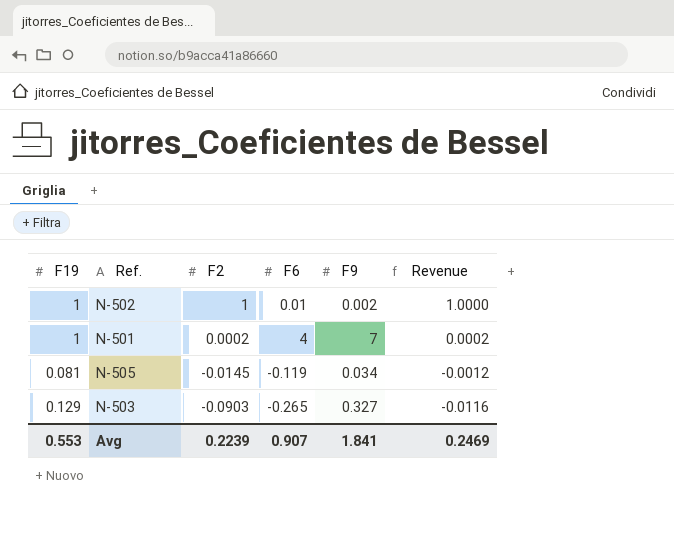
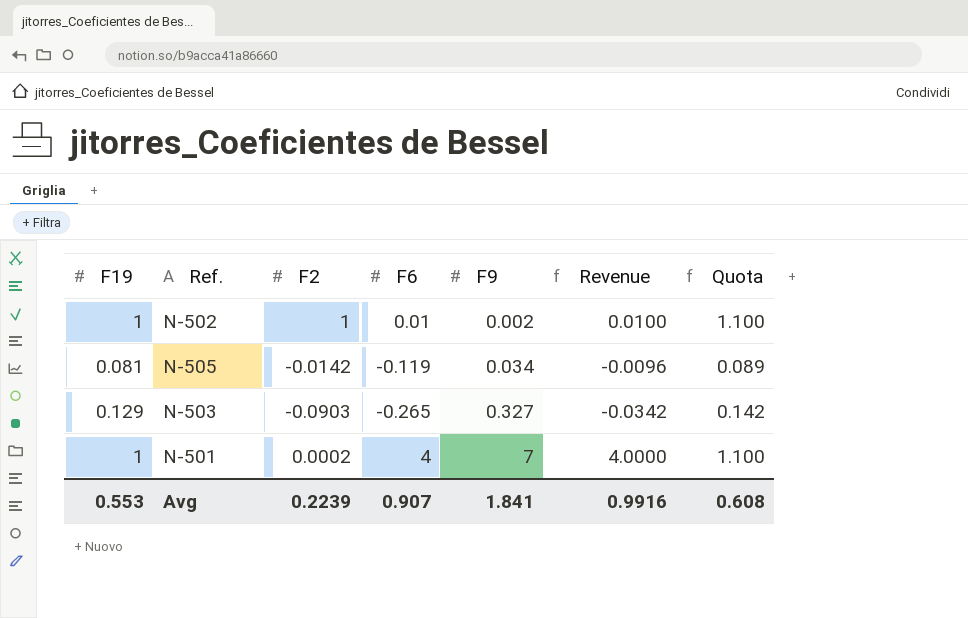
row order: F2 descending -> F9 ascending
column Revenue | formula: [F19] * [F2] -> [F19] * [F6]
column Quota | formula: none -> [F19] * 1.1
N-505 | F2: -0.0145 -> -0.0142
Avg | Revenue: 0.2469 -> 0.9916

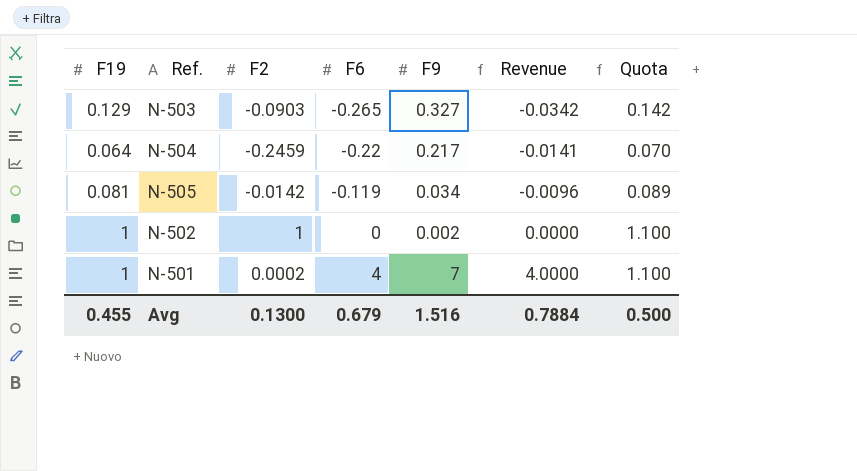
row order: F9 ascending -> F6 ascending
row N-504: none -> 0.064 | -0.2459 | -0.22 | 0.217 | -0.0141 | 0.070
N-502 | F6: 0.01 -> 0
N-502 | Revenue: 0.0100 -> 0.0000
Avg | F19: 0.553 -> 0.455
Avg | F2: 0.2239 -> 0.1300
Avg | F6: 0.907 -> 0.679
Avg | F9: 1.841 -> 1.516
Avg | Revenue: 0.9916 -> 0.7884
Avg | Quota: 0.608 -> 0.500

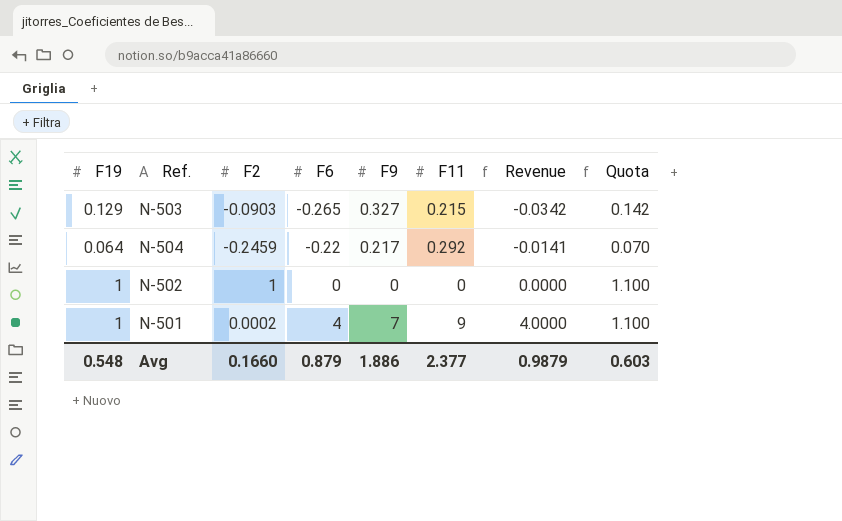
column F11 | position: none -> 6
row N-505: 0.081 | -0.0142 | -0.119 | 0.034 | -0.0096 | 0.089 -> none
N-502 | F9: 0.002 -> 0
Avg | F19: 0.455 -> 0.548
Avg | F2: 0.1300 -> 0.1660
Avg | F6: 0.679 -> 0.879
Avg | F9: 1.516 -> 1.886
Avg | Revenue: 0.7884 -> 0.9879
Avg | Quota: 0.500 -> 0.603

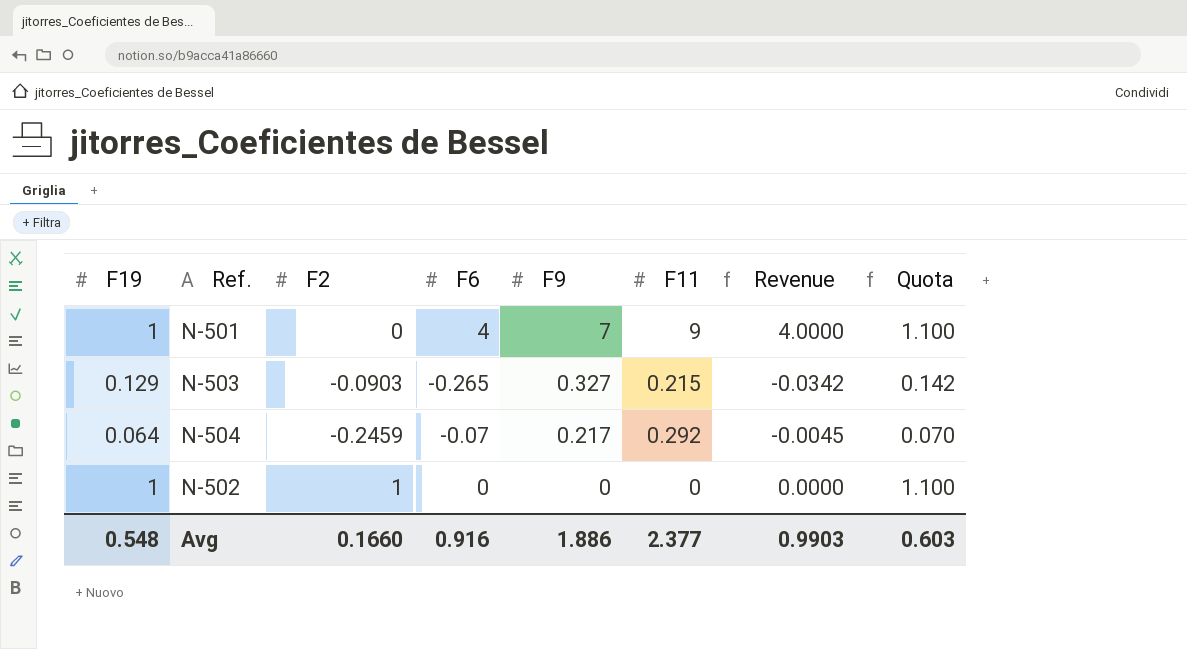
row order: F6 ascending -> F9 descending
N-501 | F2: 0.0002 -> 0
N-504 | F6: -0.22 -> -0.07
N-504 | Revenue: -0.0141 -> -0.0045
Avg | F6: 0.879 -> 0.916
Avg | Revenue: 0.9879 -> 0.9903

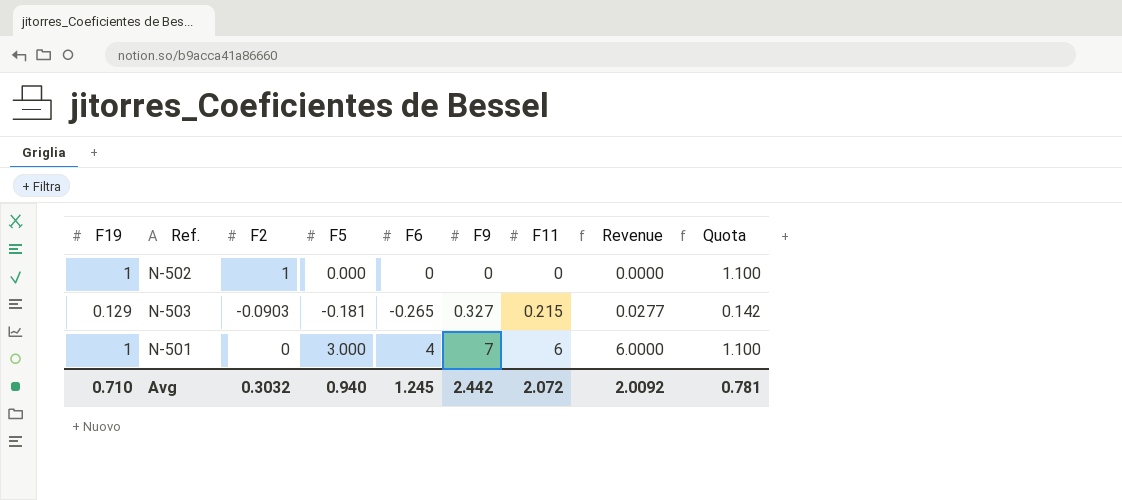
row order: F9 descending -> F9 ascending
column F5 | position: none -> 4
column Revenue | formula: [F19] * [F6] -> [F19] * [F11]
row N-504: 0.064 | -0.2459 | -0.07 | 0.217 | 0.292 | -0.0045 | 0.070 -> none
N-501 | F11: 9 -> 6
Avg | F19: 0.548 -> 0.710
Avg | F2: 0.1660 -> 0.3032
Avg | F6: 0.916 -> 1.245
Avg | F9: 1.886 -> 2.442
Avg | F11: 2.377 -> 2.072
Avg | Revenue: 0.9903 -> 2.0092
Avg | Quota: 0.603 -> 0.781

